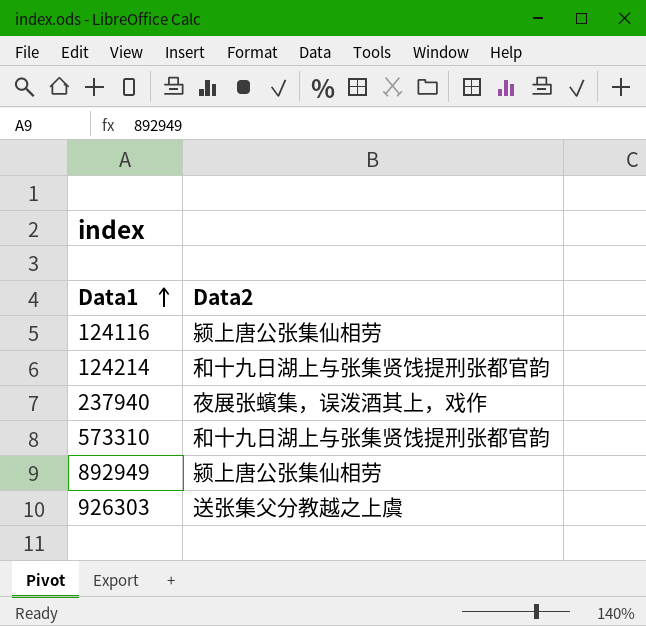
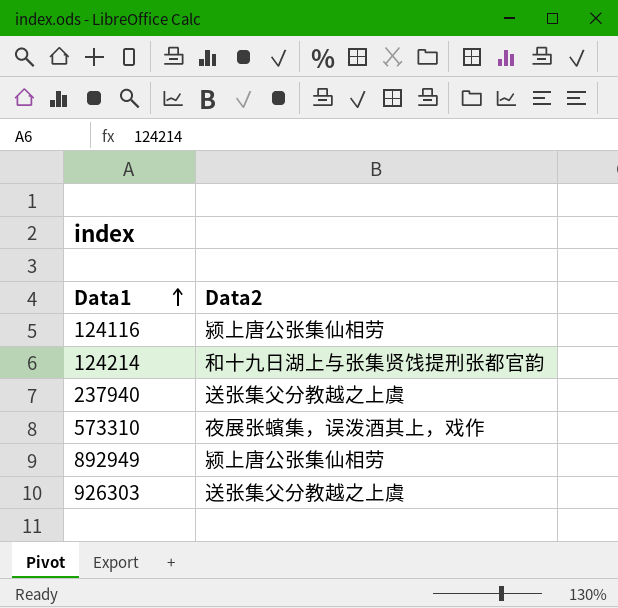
237940 | Data2: 夜展张蠙集，误泼酒其上，戏作 -> 送张集父分教越之上虞
573310 | Data2: 和十九日湖上与张集贤饯提刑张都官韵 -> 夜展张蠙集，误泼酒其上，戏作

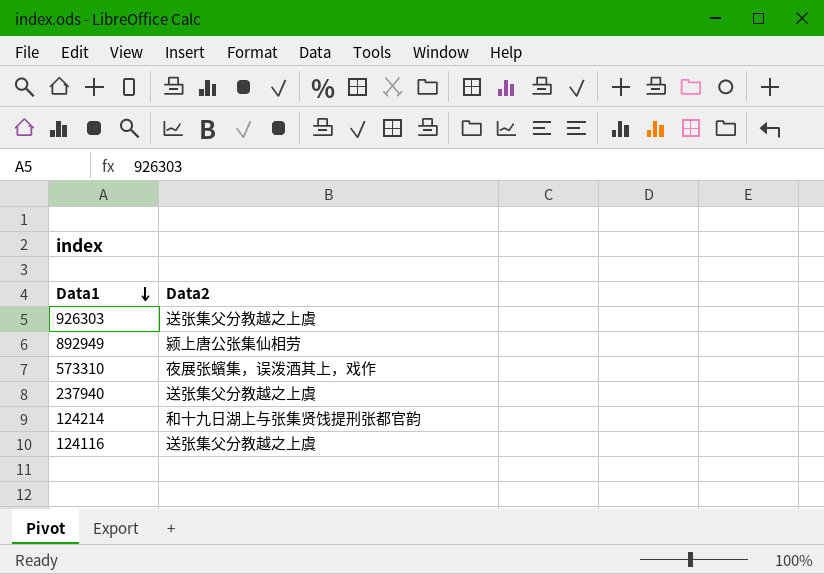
row order: Data1 ascending -> Data1 descending
124116 | Data2: 颍上唐公张集仙相劳 -> 送张集父分教越之上虞

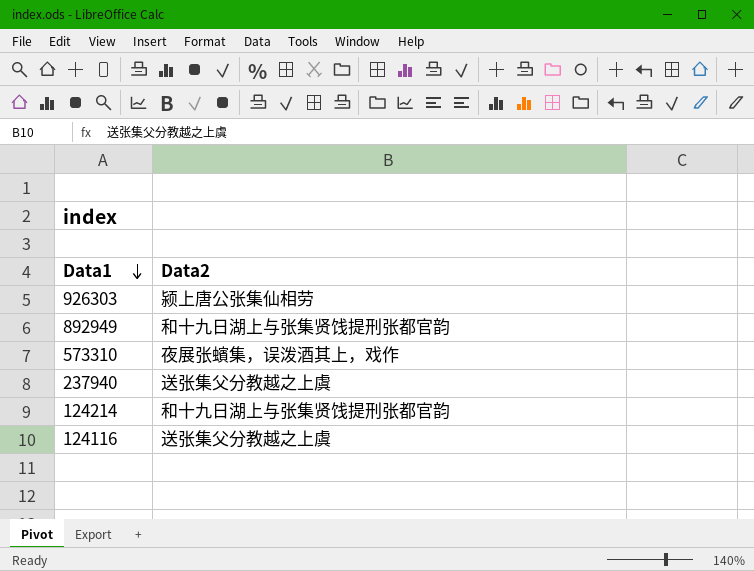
926303 | Data2: 送张集父分教越之上虞 -> 颍上唐公张集仙相劳
892949 | Data2: 颍上唐公张集仙相劳 -> 和十九日湖上与张集贤饯提刑张都官韵

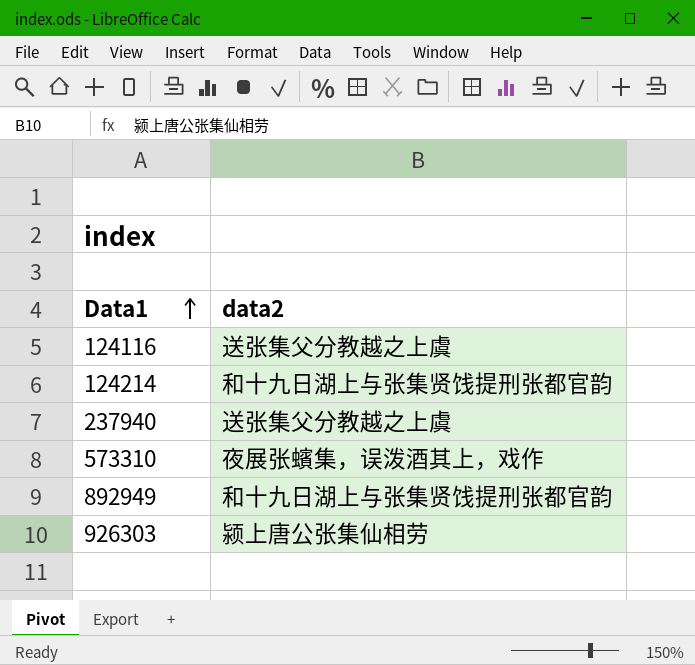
row order: Data1 descending -> Data1 ascending
column name: Data2 -> data2

